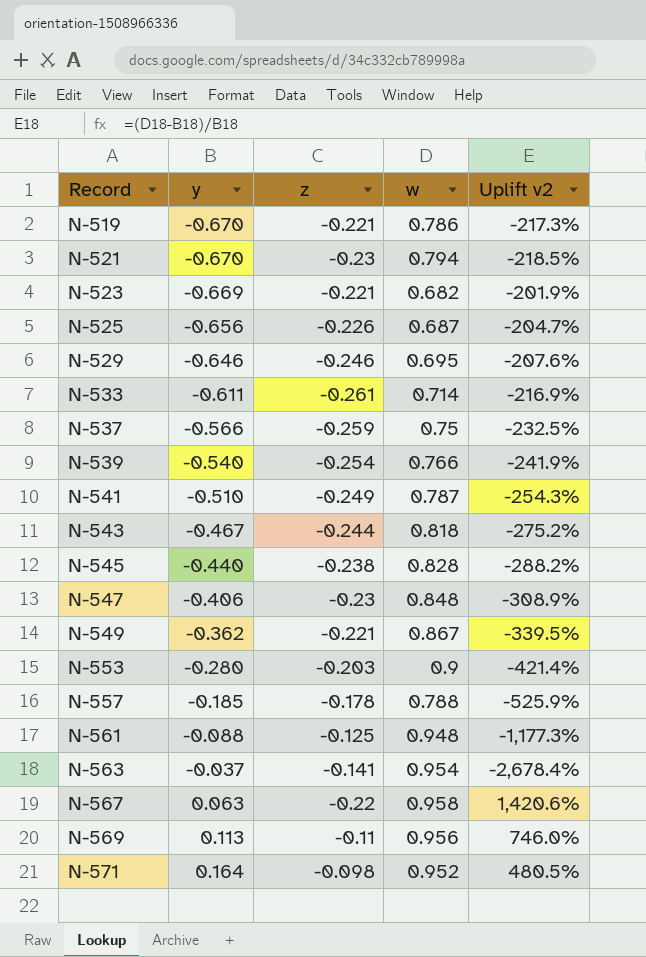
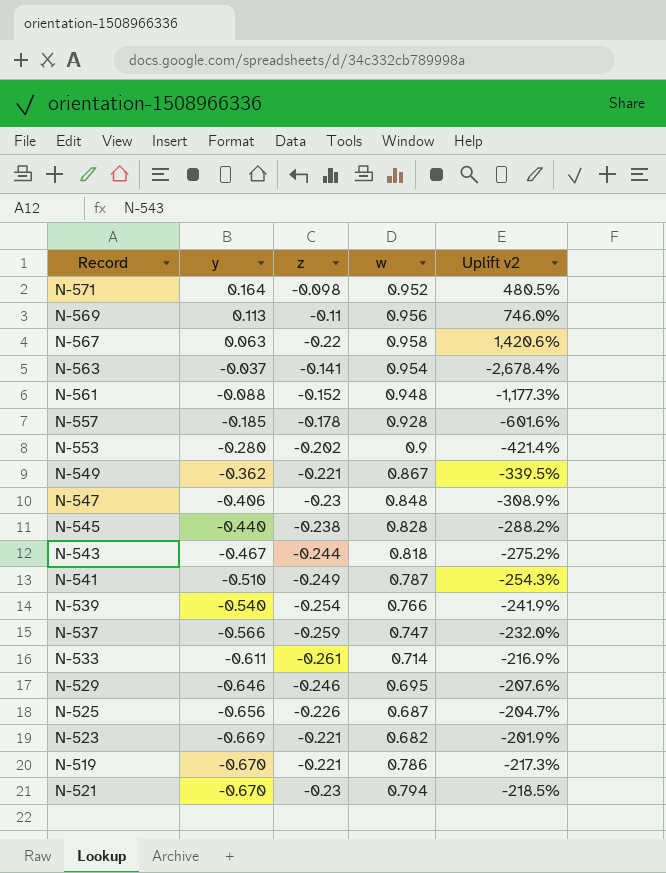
row order: Record ascending -> y descending
N-561 | z: -0.125 -> -0.152
N-557 | w: 0.788 -> 0.928
N-557 | Uplift v2: -525.9% -> -601.6%
N-553 | z: -0.203 -> -0.202
N-537 | w: 0.75 -> 0.747
N-537 | Uplift v2: -232.5% -> -232.0%

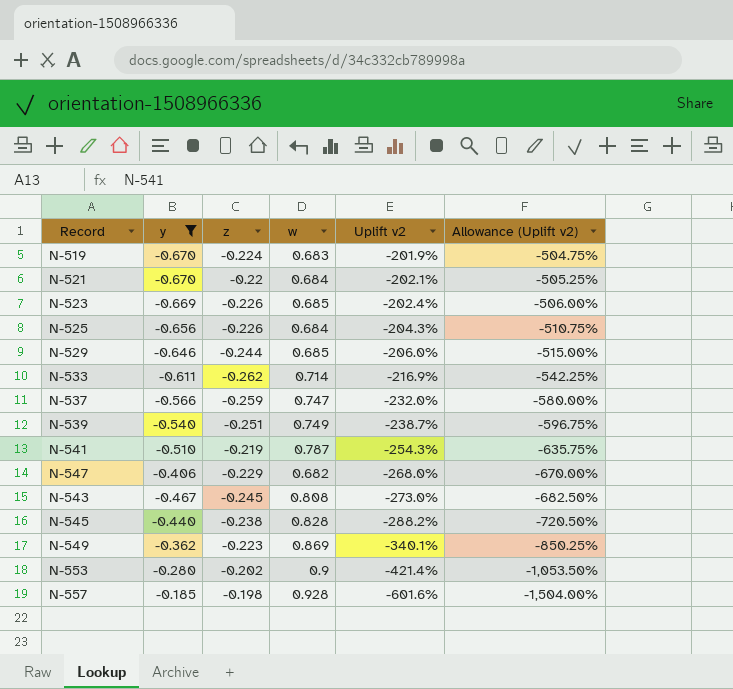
filter: none -> y <= -0.185
row order: y descending -> Uplift v2 descending
column Allowance (Uplift v2) | formula: none -> [Uplift v2] * 2.5
N-519 | z: -0.221 -> -0.224
N-519 | w: 0.786 -> 0.683
N-519 | Uplift v2: -217.3% -> -201.9%
N-521 | z: -0.23 -> -0.22
N-521 | w: 0.794 -> 0.684
N-521 | Uplift v2: -218.5% -> -202.1%
N-523 | z: -0.221 -> -0.226
N-523 | w: 0.682 -> 0.685
N-523 | Uplift v2: -201.9% -> -202.4%
N-525 | w: 0.687 -> 0.684
N-525 | Uplift v2: -204.7% -> -204.3%
N-529 | z: -0.246 -> -0.244
N-529 | w: 0.695 -> 0.685
N-529 | Uplift v2: -207.6% -> -206.0%
N-533 | z: -0.261 -> -0.262
N-539 | z: -0.254 -> -0.251
N-539 | w: 0.766 -> 0.749
N-539 | Uplift v2: -241.9% -> -238.7%
N-541 | z: -0.249 -> -0.219
N-547 | z: -0.23 -> -0.229
N-547 | w: 0.848 -> 0.682
N-547 | Uplift v2: -308.9% -> -268.0%
N-543 | z: -0.244 -> -0.245
N-543 | w: 0.818 -> 0.808
N-543 | Uplift v2: -275.2% -> -273.0%
N-549 | z: -0.221 -> -0.223
N-549 | w: 0.867 -> 0.869
N-549 | Uplift v2: -339.5% -> -340.1%
N-557 | z: -0.178 -> -0.198

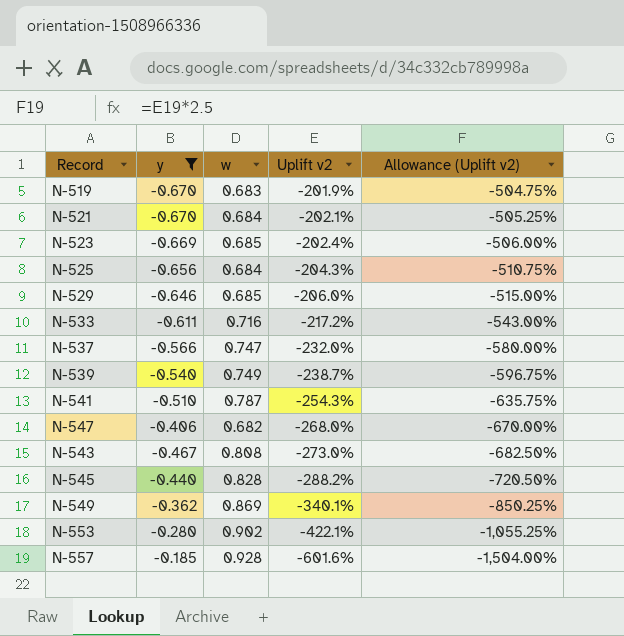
column z | position: 3 -> none
N-533 | w: 0.714 -> 0.716
N-533 | Uplift v2: -216.9% -> -217.2%
N-533 | Allowance (Uplift v2): -542.25% -> -543.00%
N-553 | w: 0.9 -> 0.902
N-553 | Uplift v2: -421.4% -> -422.1%
N-553 | Allowance (Uplift v2): -1,053.50% -> -1,055.25%

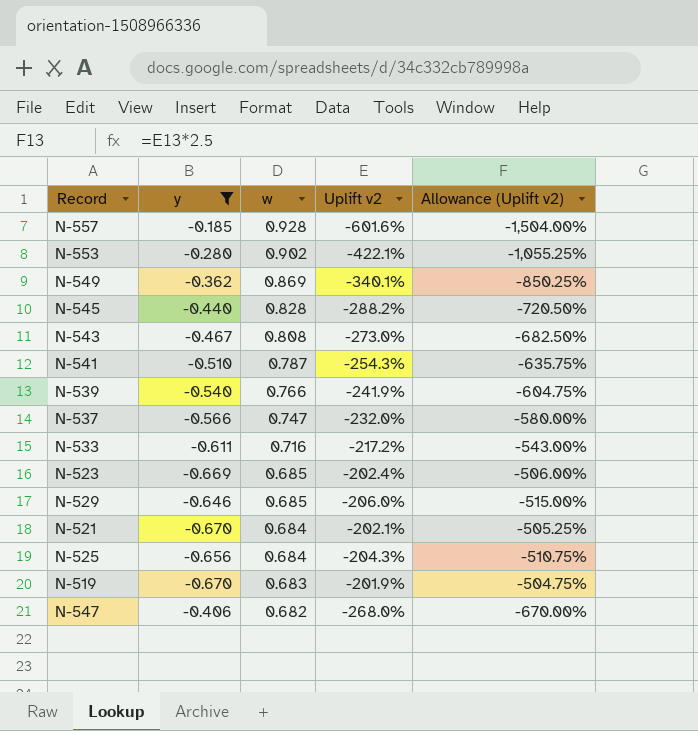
row order: Uplift v2 descending -> w descending
N-539 | w: 0.749 -> 0.766
N-539 | Uplift v2: -238.7% -> -241.9%
N-539 | Allowance (Uplift v2): -596.75% -> -604.75%

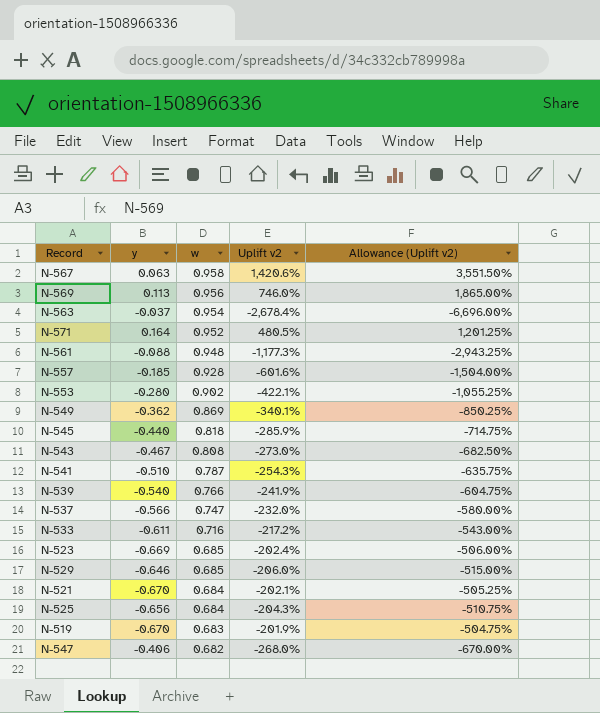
filter: y <= -0.185 -> none
N-545 | w: 0.828 -> 0.818
N-545 | Uplift v2: -288.2% -> -285.9%
N-545 | Allowance (Uplift v2): -720.50% -> -714.75%

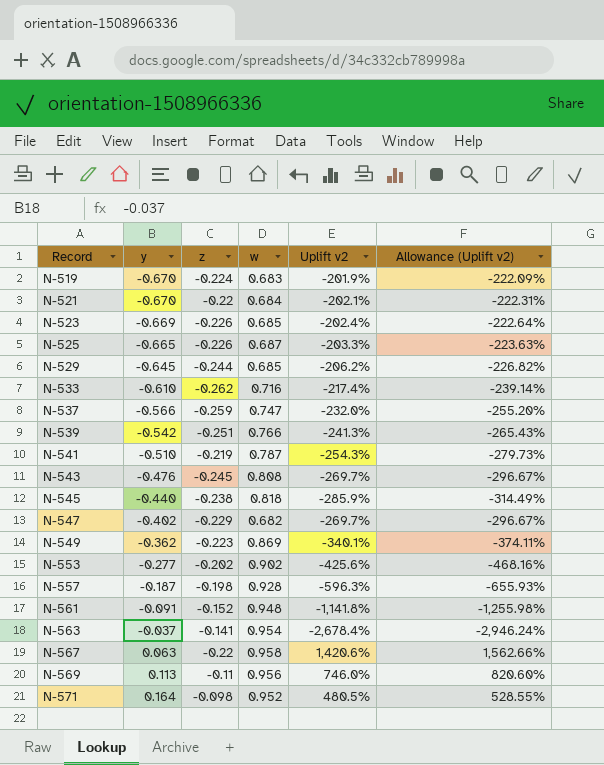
row order: w descending -> Record ascending
column z | position: none -> 3
column Allowance (Uplift v2) | formula: [Uplift v2] * 2.5 -> [Uplift v2] * 1.1
N-525 | y: -0.656 -> -0.665
N-525 | w: 0.684 -> 0.687
N-525 | Uplift v2: -204.3% -> -203.3%
N-529 | y: -0.646 -> -0.645
N-529 | Uplift v2: -206.0% -> -206.2%
N-533 | y: -0.611 -> -0.610
N-533 | Uplift v2: -217.2% -> -217.4%
N-539 | y: -0.540 -> -0.542
N-539 | Uplift v2: -241.9% -> -241.3%
N-543 | y: -0.467 -> -0.476
N-543 | Uplift v2: -273.0% -> -269.7%
N-547 | y: -0.406 -> -0.402
N-547 | Uplift v2: -268.0% -> -269.7%
N-553 | y: -0.280 -> -0.277
N-553 | Uplift v2: -422.1% -> -425.6%
N-557 | y: -0.185 -> -0.187
N-557 | Uplift v2: -601.6% -> -596.3%
N-561 | y: -0.088 -> -0.091
N-561 | Uplift v2: -1,177.3% -> -1,141.8%

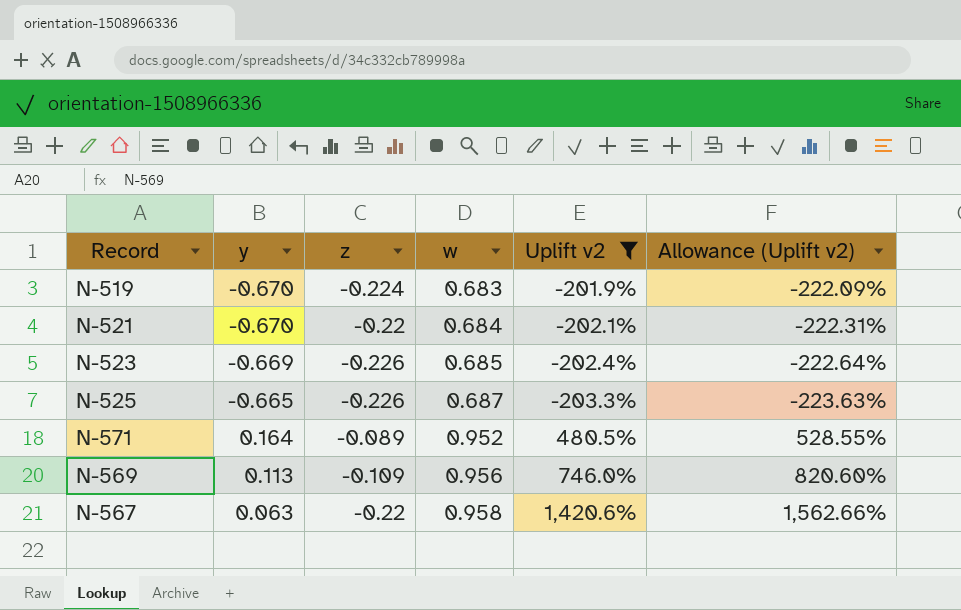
filter: none -> Uplift v2 >= -203.3%
row order: Record ascending -> w ascending
N-571 | z: -0.098 -> -0.089
N-569 | z: -0.11 -> -0.109

